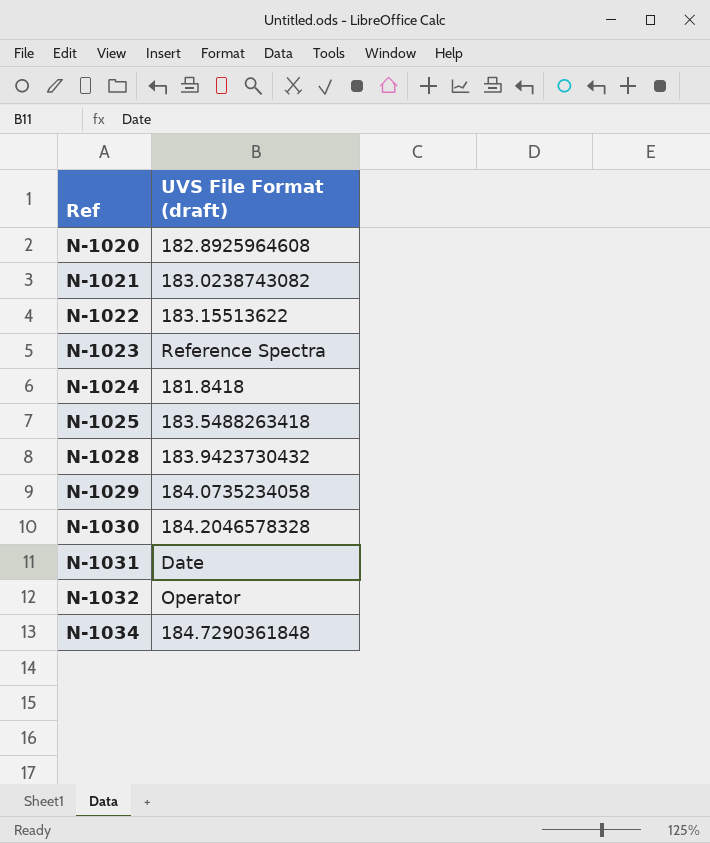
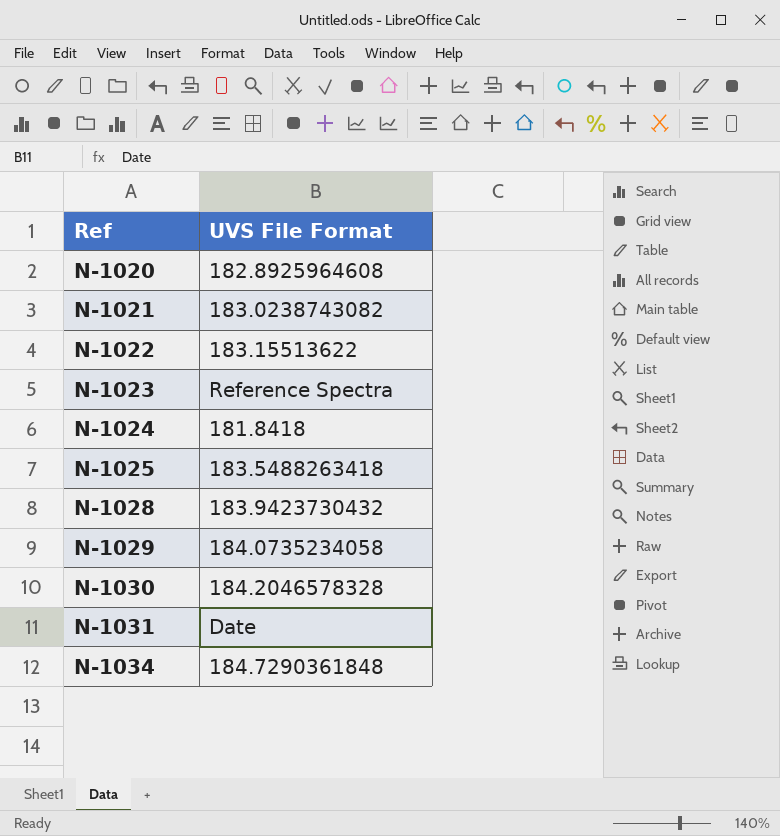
column name: UVS File Format (draft) -> UVS File Format
row N-1032: Operator -> none

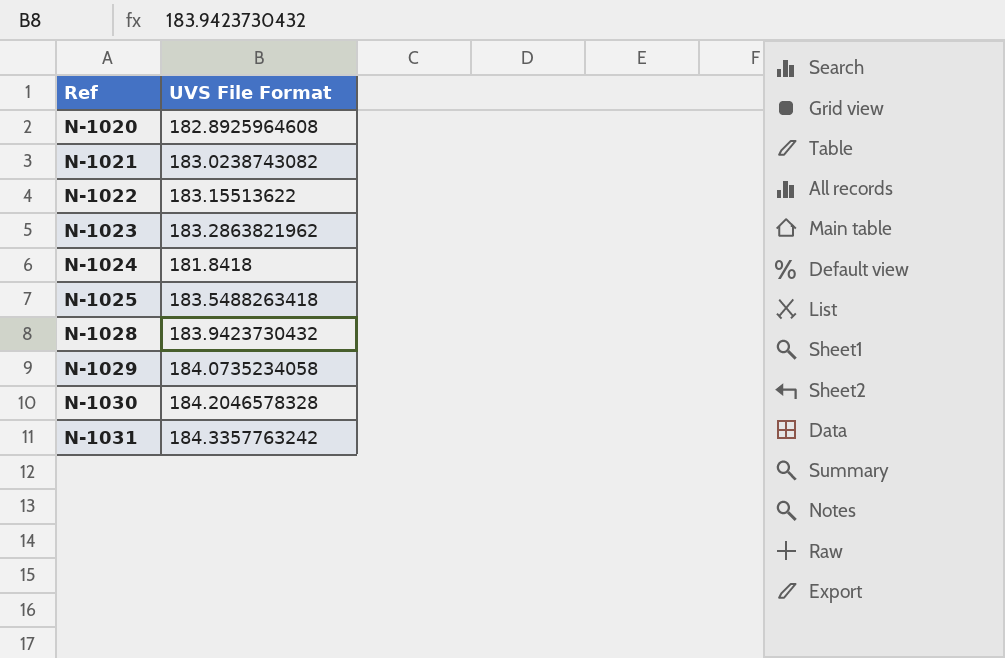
row N-1034: 184.7290361848 -> none
N-1023 | UVS File Format: Reference Spectra -> 183.2863821962
N-1031 | UVS File Format: Date -> 184.3357763242

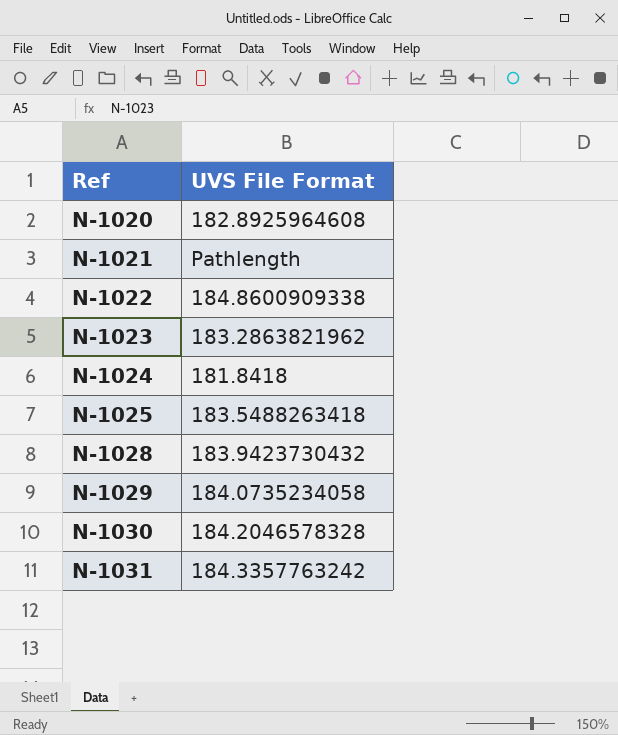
N-1021 | UVS File Format: 183.0238743082 -> Pathlength
N-1022 | UVS File Format: 183.15513622 -> 184.8600909338

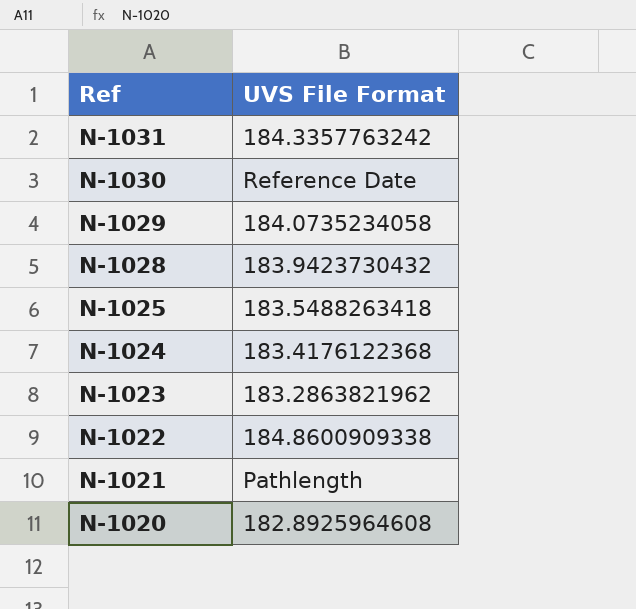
row order: Ref ascending -> Ref descending
N-1030 | UVS File Format: 184.2046578328 -> Reference Date
N-1024 | UVS File Format: 181.8418 -> 183.4176122368

